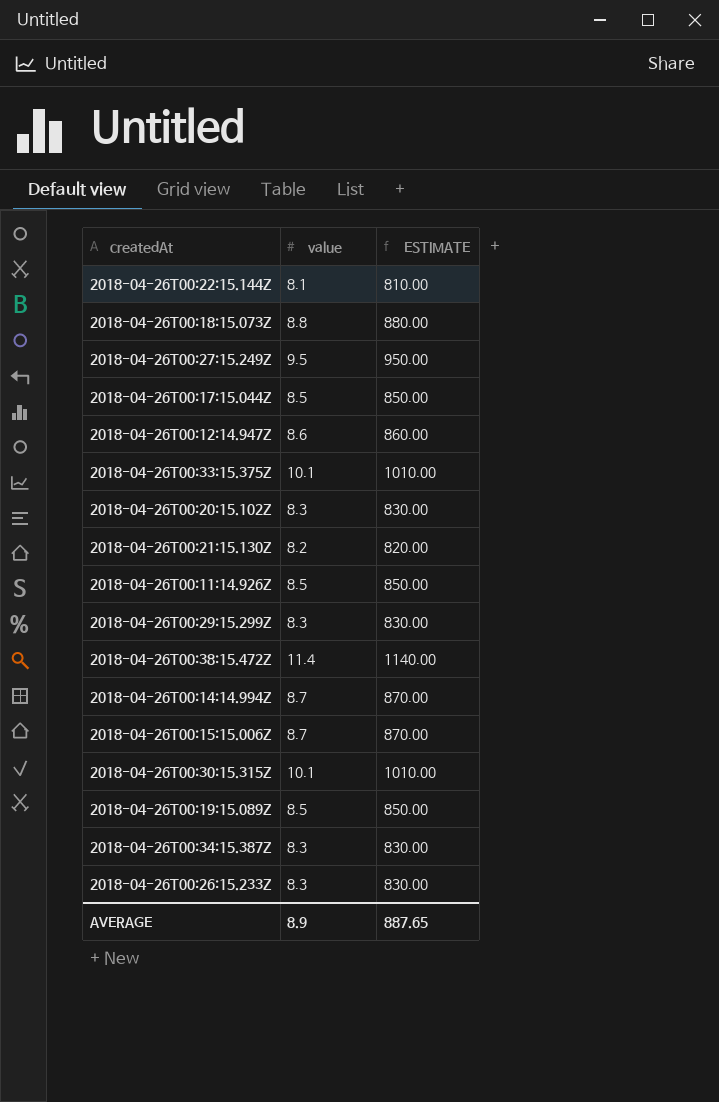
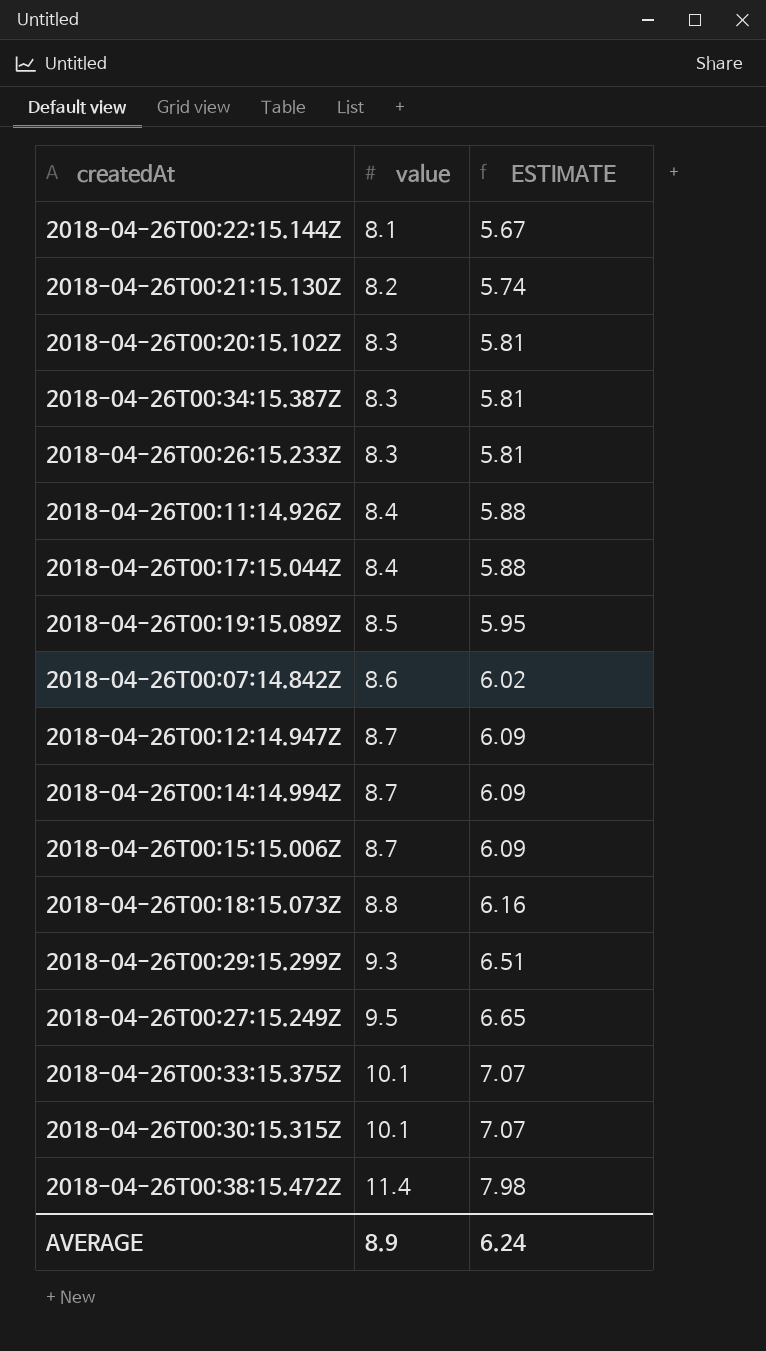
row order: none -> value ascending
column ESTIMATE | formula: [value] * 100 -> [value] * 0.7
2018-04-26T00:11:14.926Z | value: 8.5 -> 8.4
2018-04-26T00:17:15.044Z | value: 8.5 -> 8.4
row 2018-04-26T00:07:14.842Z: none -> 8.6 | 6.02
2018-04-26T00:12:14.947Z | value: 8.6 -> 8.7
2018-04-26T00:29:15.299Z | value: 8.3 -> 9.3
AVERAGE | ESTIMATE: 887.65 -> 6.24

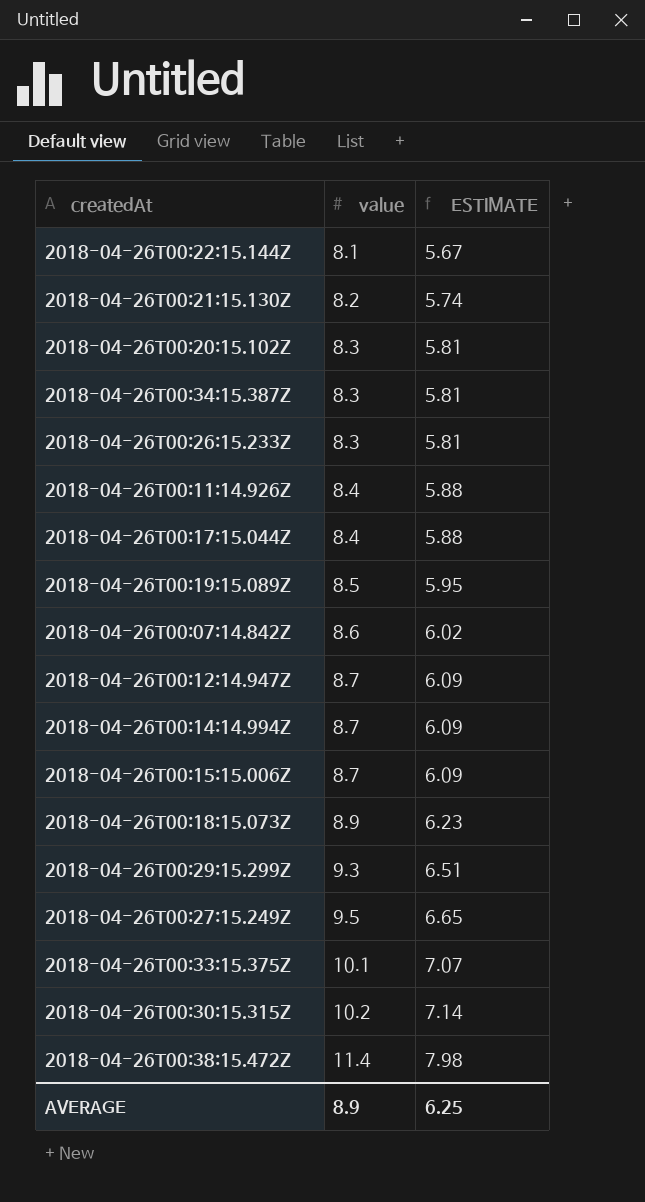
2018-04-26T00:18:15.073Z | value: 8.8 -> 8.9
2018-04-26T00:18:15.073Z | ESTIMATE: 6.16 -> 6.23
2018-04-26T00:30:15.315Z | value: 10.1 -> 10.2
2018-04-26T00:30:15.315Z | ESTIMATE: 7.07 -> 7.14
AVERAGE | ESTIMATE: 6.24 -> 6.25

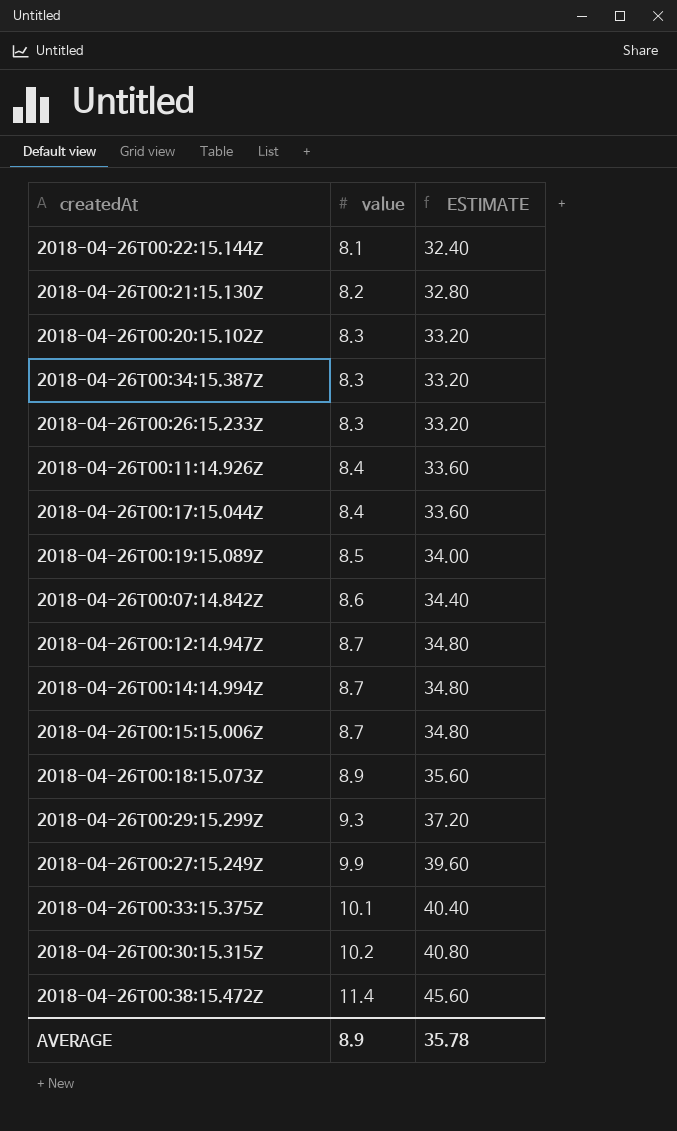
column ESTIMATE | formula: [value] * 0.7 -> [value] * 4
2018-04-26T00:27:15.249Z | value: 9.5 -> 9.9
AVERAGE | ESTIMATE: 6.25 -> 35.78

